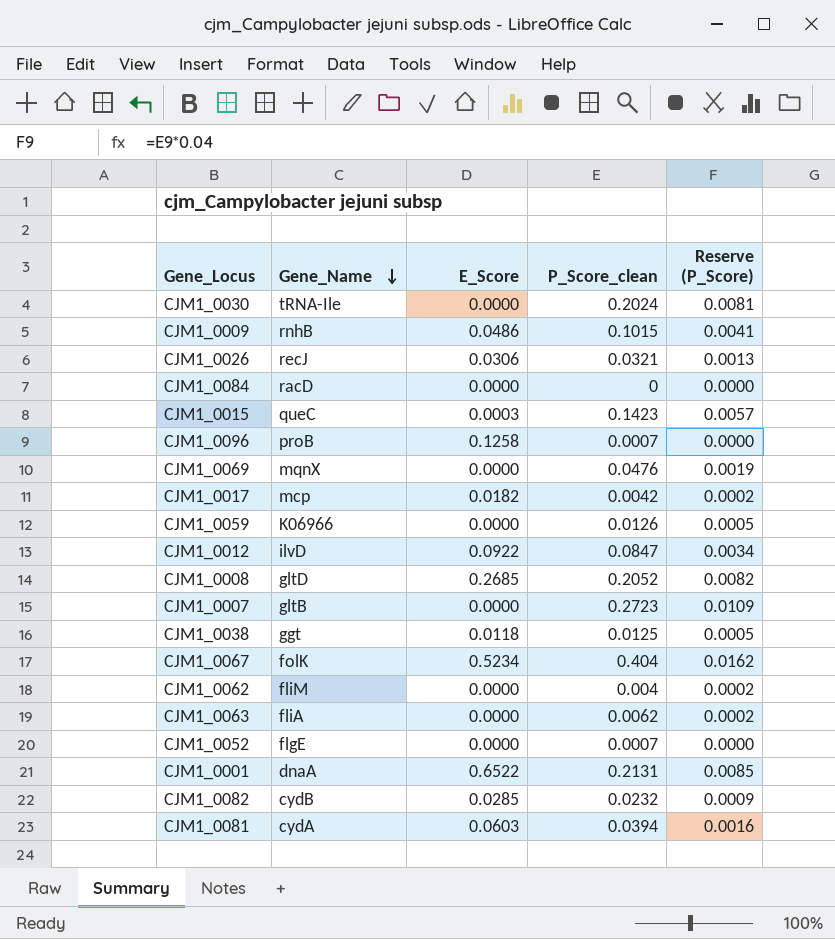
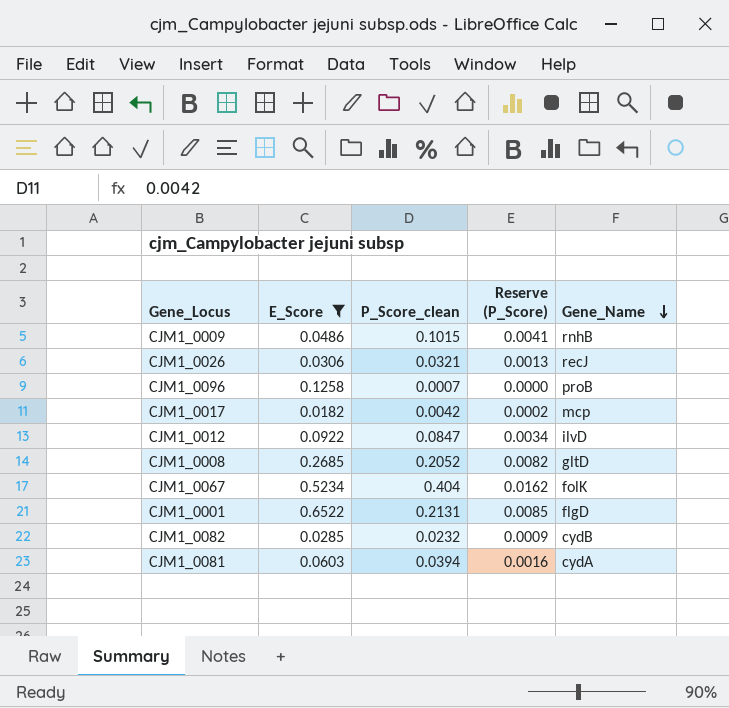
filter: none -> E_Score >= 0.0182
column Gene_Name | position: 2 -> 5
CJM1_0001 | Gene_Name: dnaA -> flgD

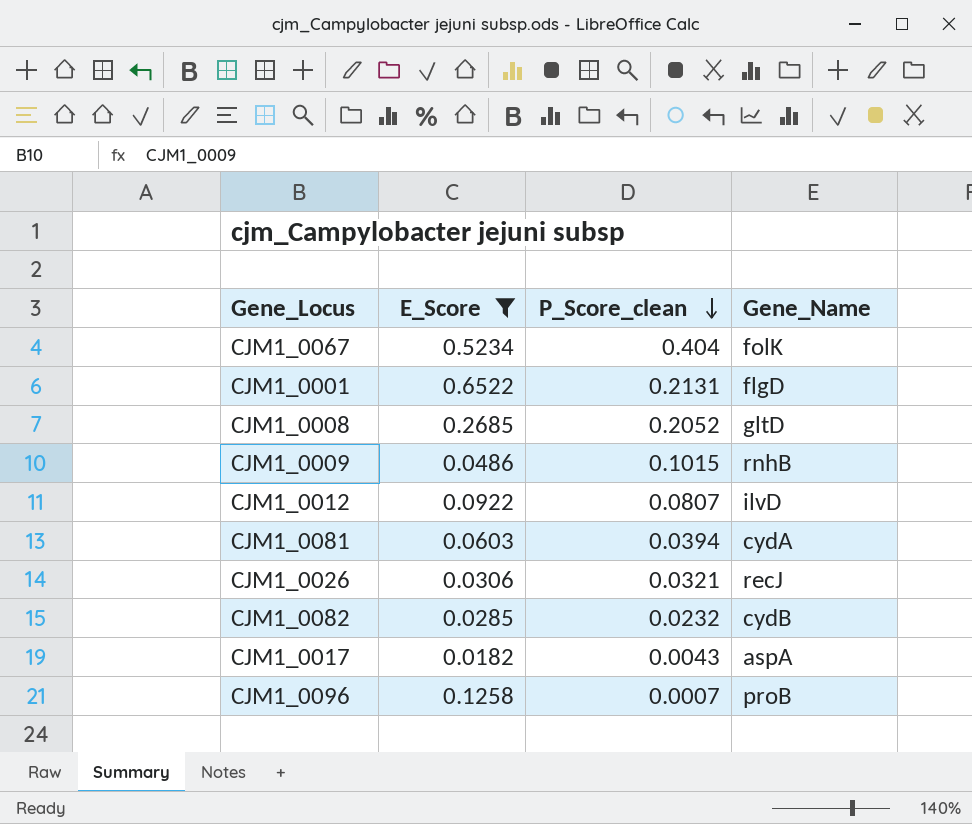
row order: Gene_Name descending -> P_Score_clean descending
column Reserve (P_Score) | formula: [P_Score_clean] * 0.04 -> none
CJM1_0012 | P_Score_clean: 0.0847 -> 0.0807
CJM1_0017 | P_Score_clean: 0.0042 -> 0.0043
CJM1_0017 | Gene_Name: mcp -> aspA

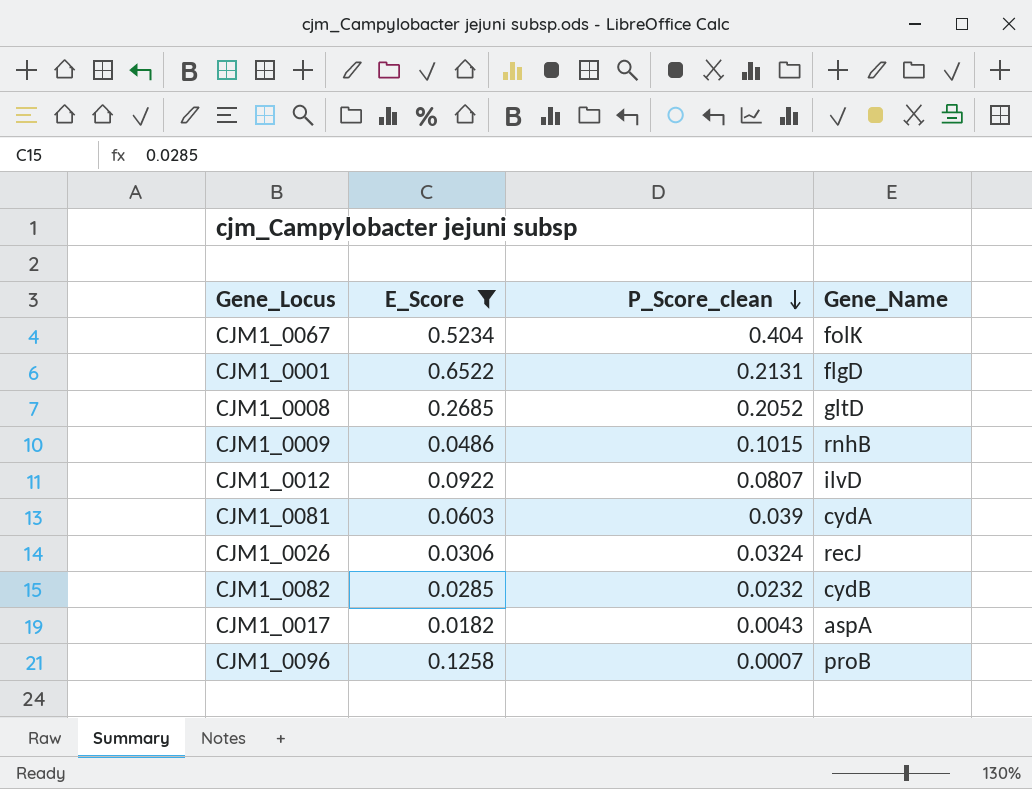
CJM1_0081 | P_Score_clean: 0.0394 -> 0.039
CJM1_0026 | P_Score_clean: 0.0321 -> 0.0324

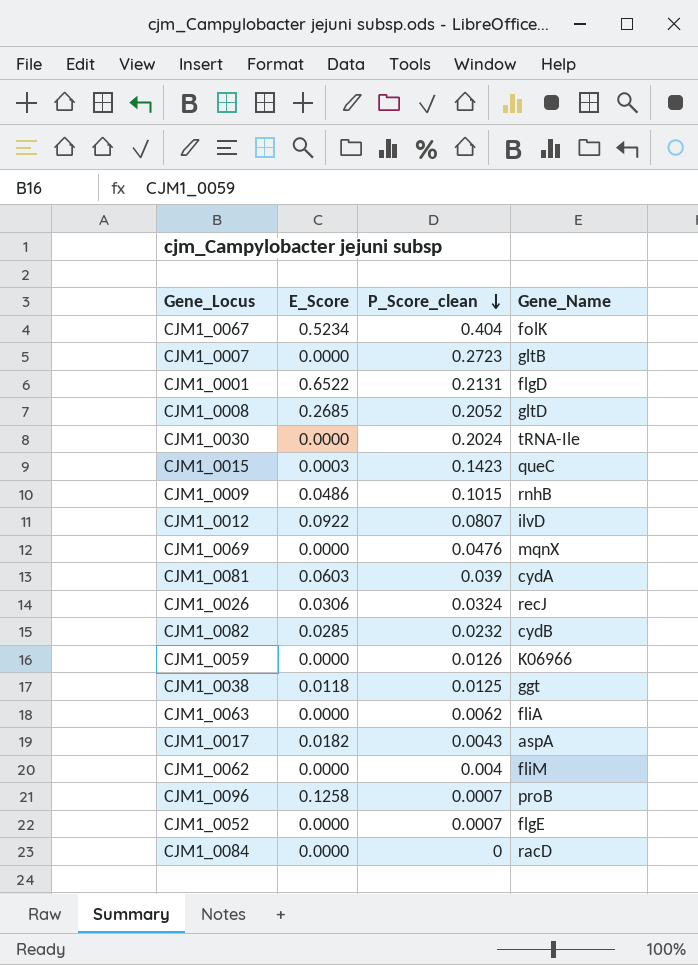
filter: E_Score >= 0.0182 -> none

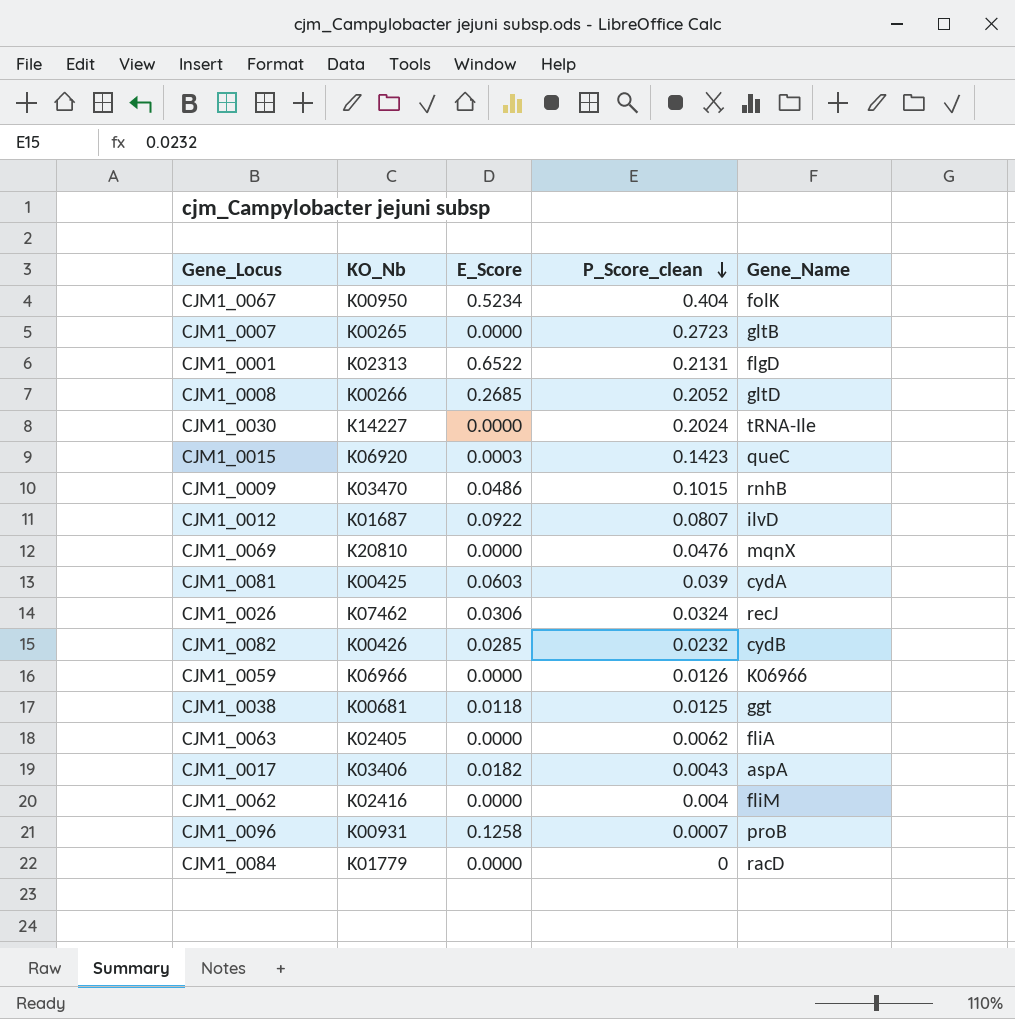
column KO_Nb | position: none -> 2
row CJM1_0052: 0.0000 | 0.0007 | flgE -> none

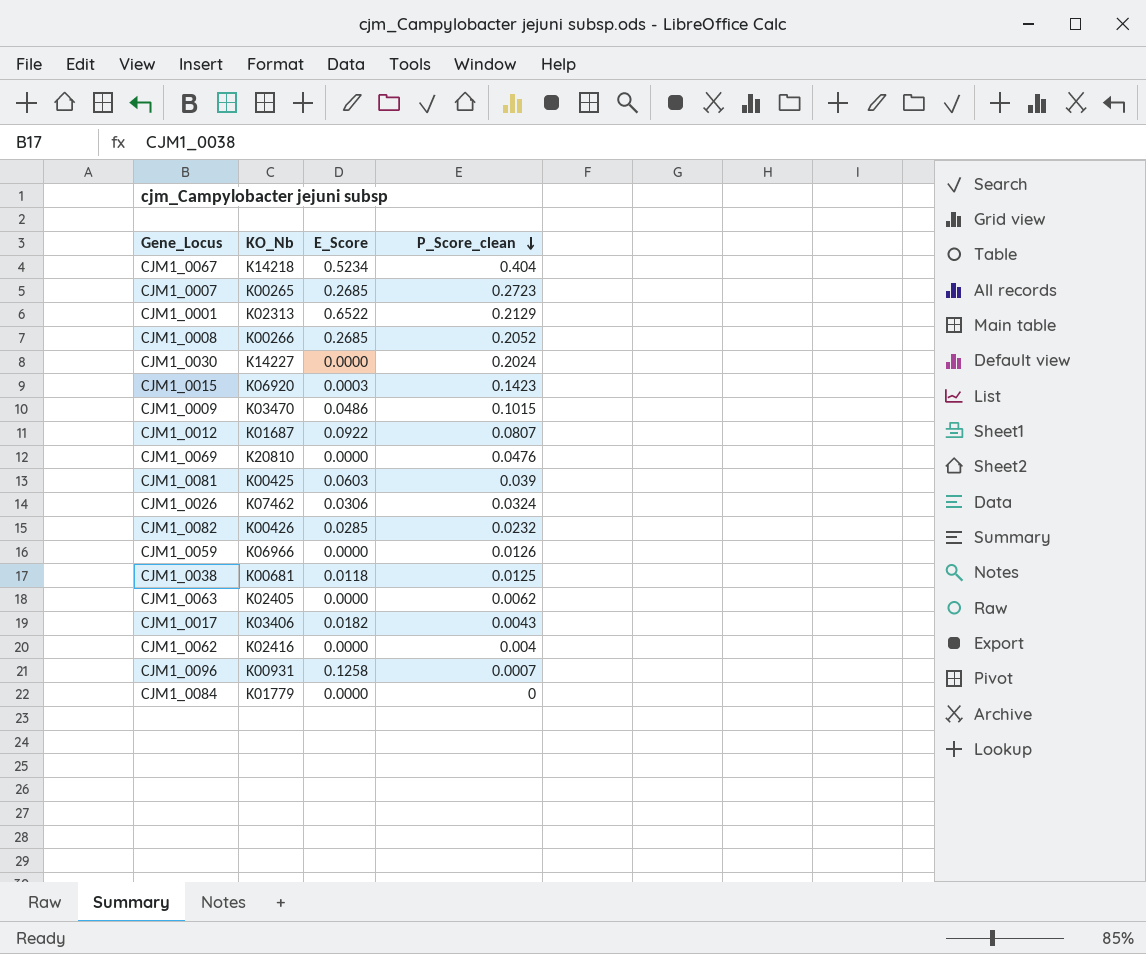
column Gene_Name | position: 5 -> none
CJM1_0067 | KO_Nb: K00950 -> K14218
CJM1_0007 | E_Score: 0.0000 -> 0.2685
CJM1_0001 | P_Score_clean: 0.2131 -> 0.2129

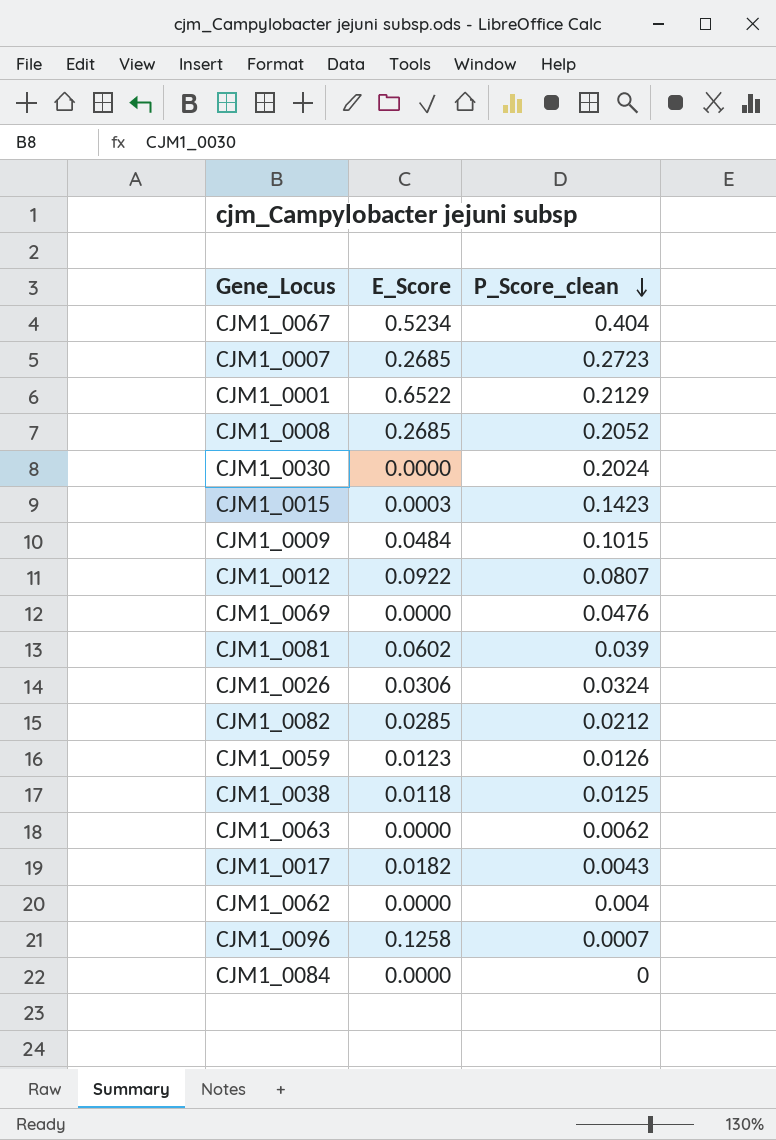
column KO_Nb | position: 2 -> none
CJM1_0009 | E_Score: 0.0486 -> 0.0484
CJM1_0081 | E_Score: 0.0603 -> 0.0602
CJM1_0082 | P_Score_clean: 0.0232 -> 0.0212
CJM1_0059 | E_Score: 0.0000 -> 0.0123

